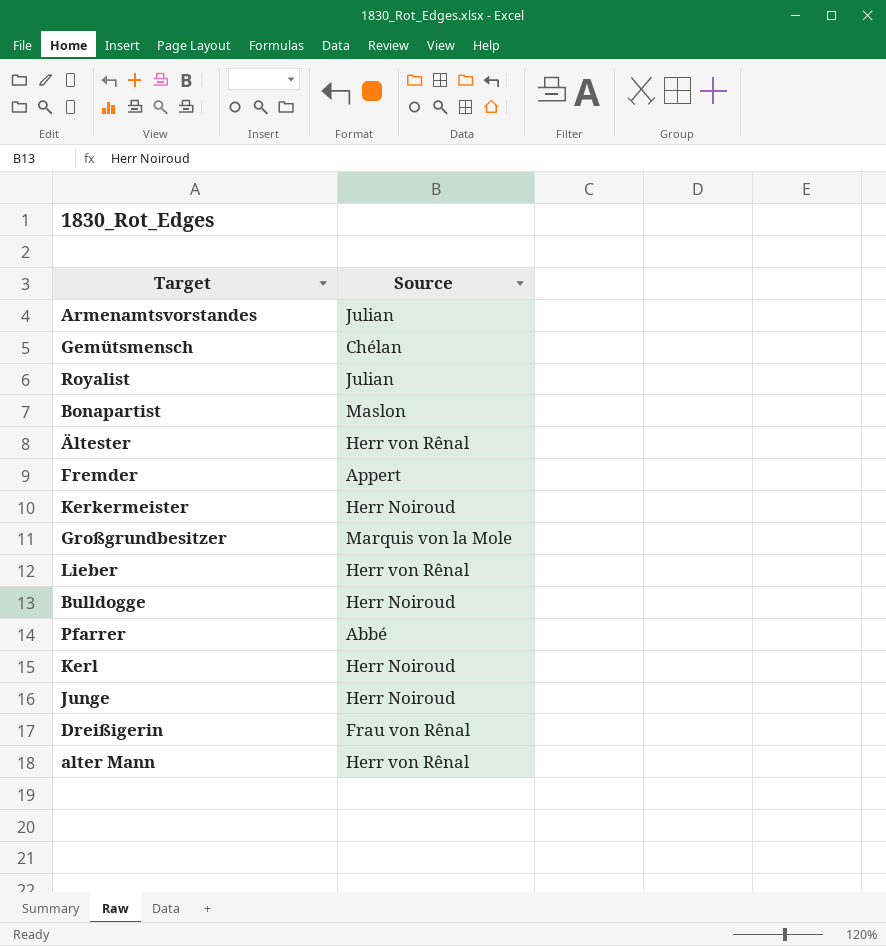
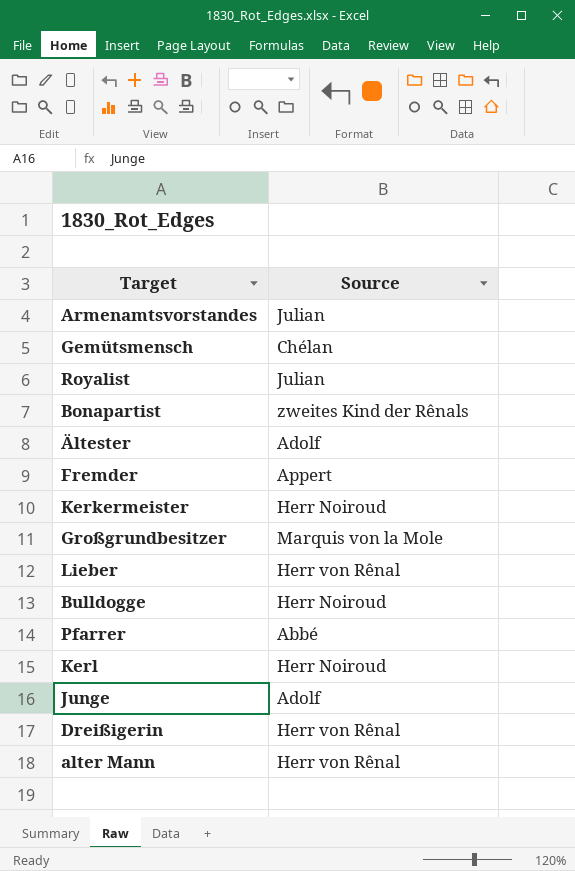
Bonapartist | Source: Maslon -> zweites Kind der Rênals
Ältester | Source: Herr von Rênal -> Adolf
Junge | Source: Herr Noiroud -> Adolf
Dreißigerin | Source: Frau von Rênal -> Herr von Rênal

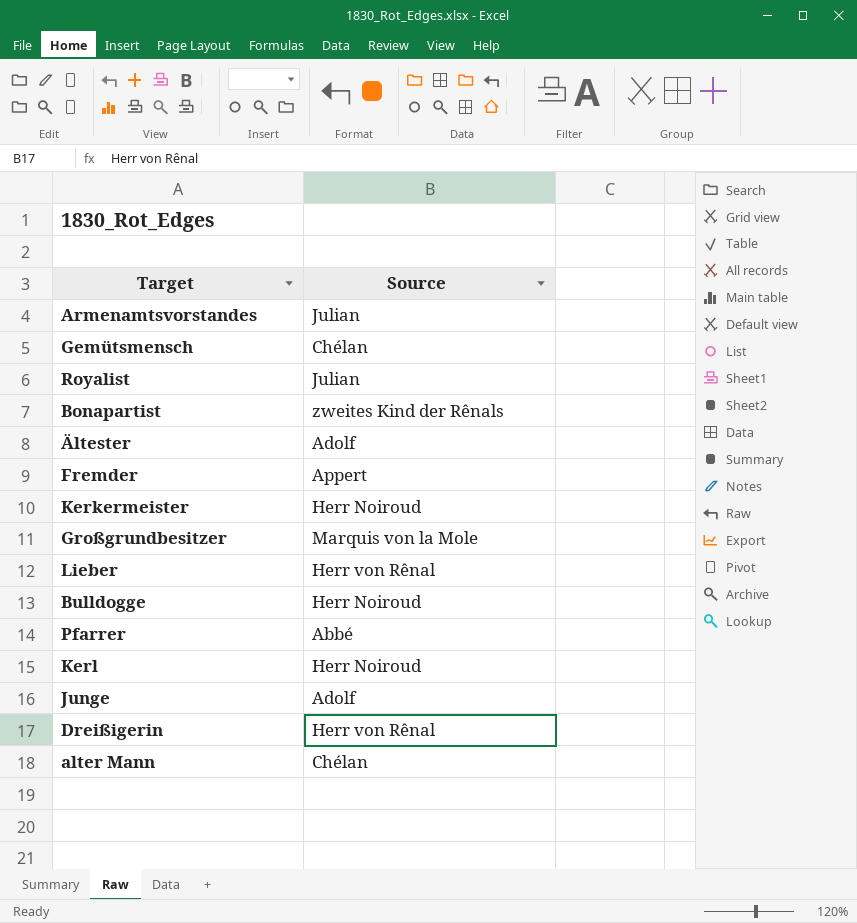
alter Mann | Source: Herr von Rênal -> Chélan

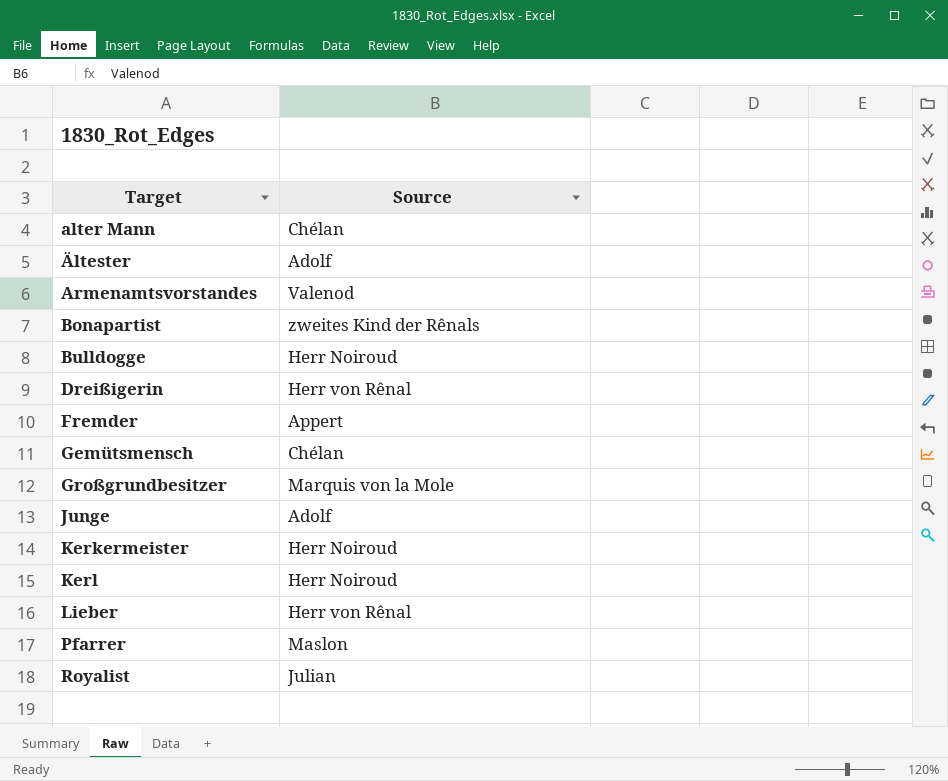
row order: none -> Target ascending
Armenamtsvorstandes | Source: Julian -> Valenod
Pfarrer | Source: Abbé -> Maslon

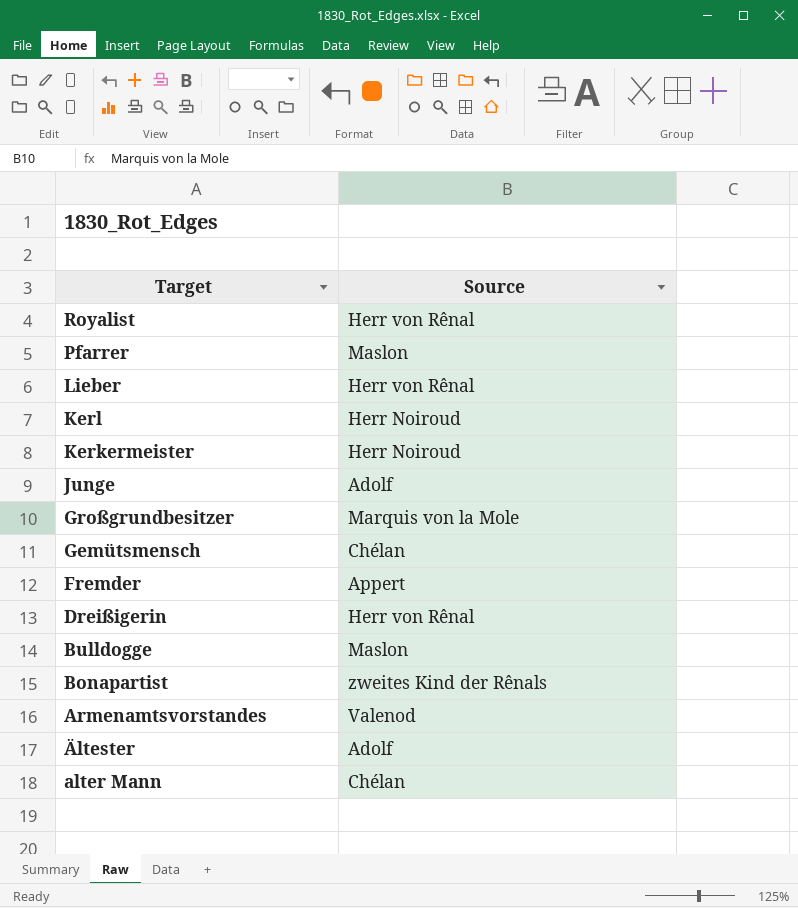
row order: Target ascending -> Target descending
Royalist | Source: Julian -> Herr von Rênal
Bulldogge | Source: Herr Noiroud -> Maslon

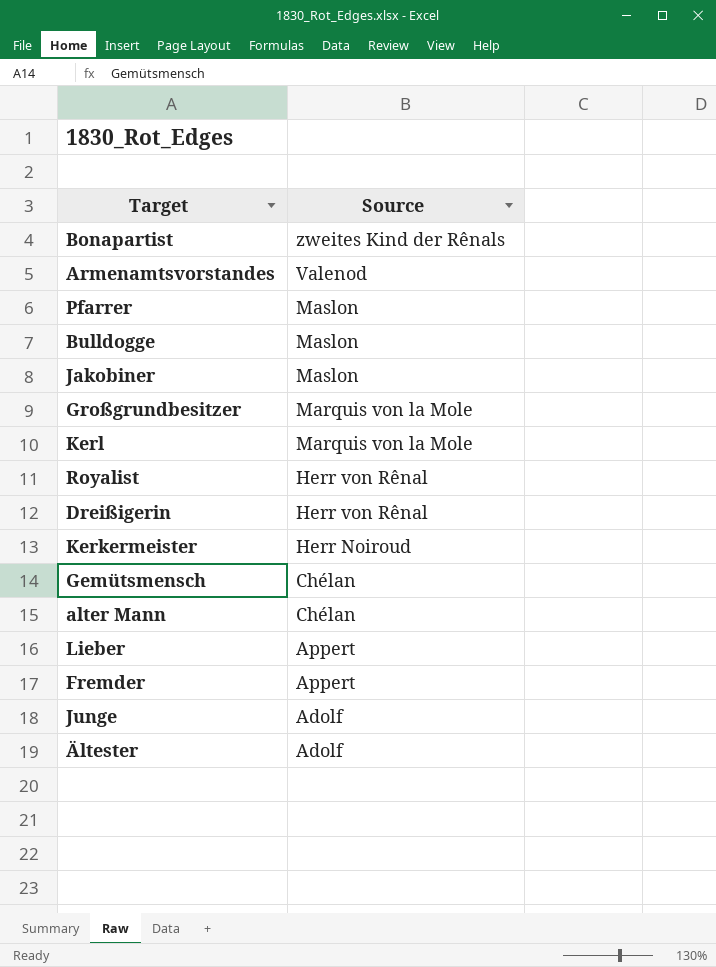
row order: Target descending -> Source descending
row Jakobiner: none -> Maslon
Kerl | Source: Herr Noiroud -> Marquis von la Mole
Lieber | Source: Herr von Rênal -> Appert

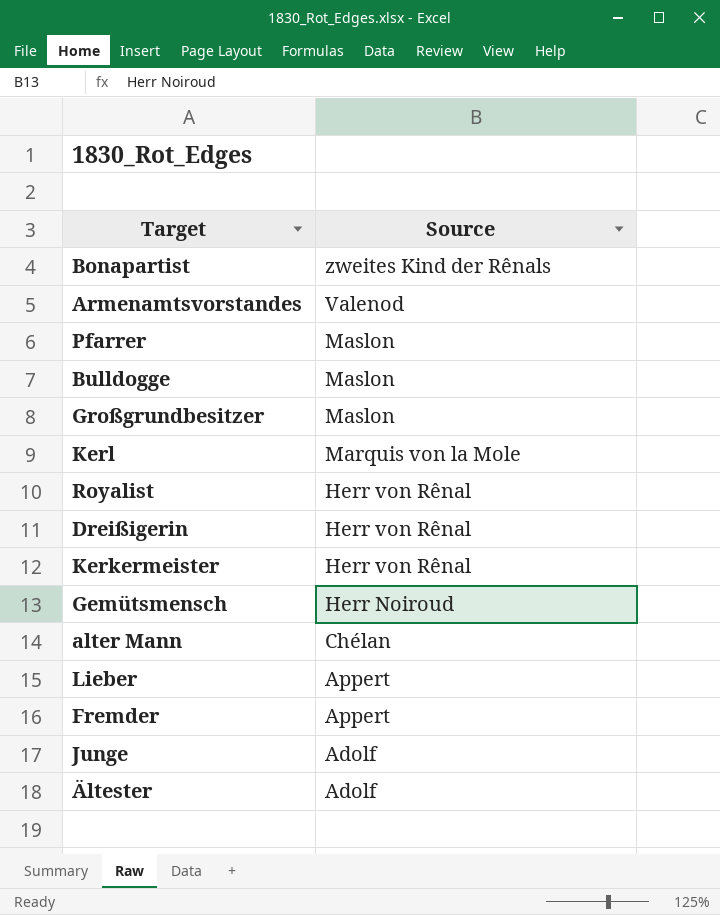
row Jakobiner: Maslon -> none
Großgrundbesitzer | Source: Marquis von la Mole -> Maslon
Kerkermeister | Source: Herr Noiroud -> Herr von Rênal
Gemütsmensch | Source: Chélan -> Herr Noiroud

